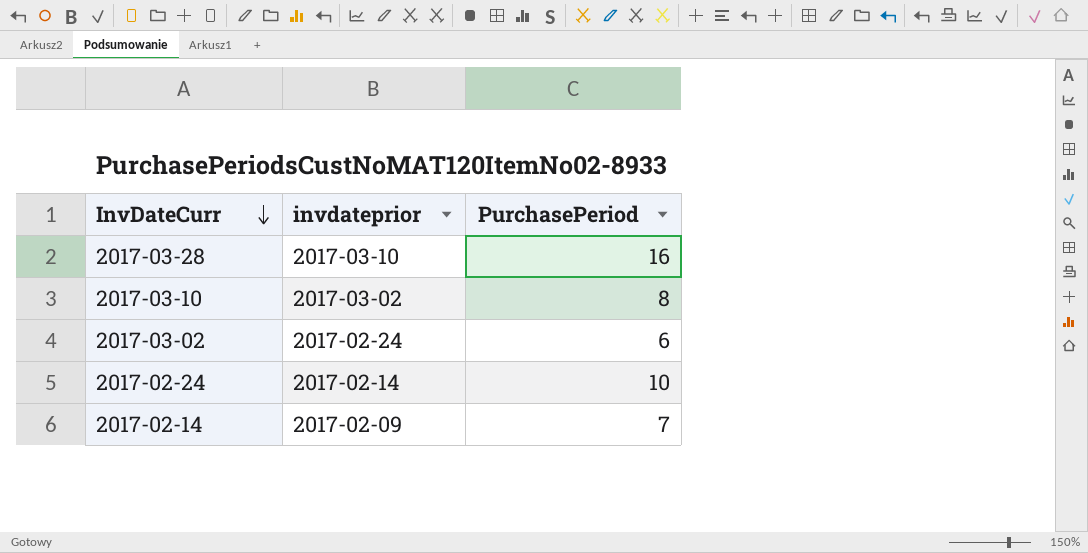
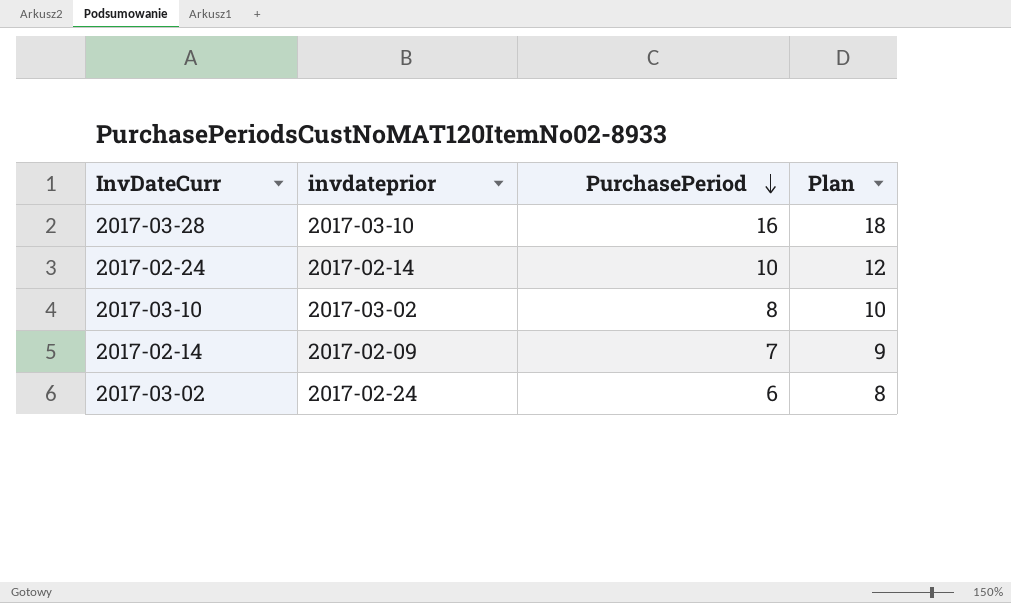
row order: InvDateCurr descending -> PurchasePeriod descending
column Plan | formula: none -> [PurchasePeriod] + 2

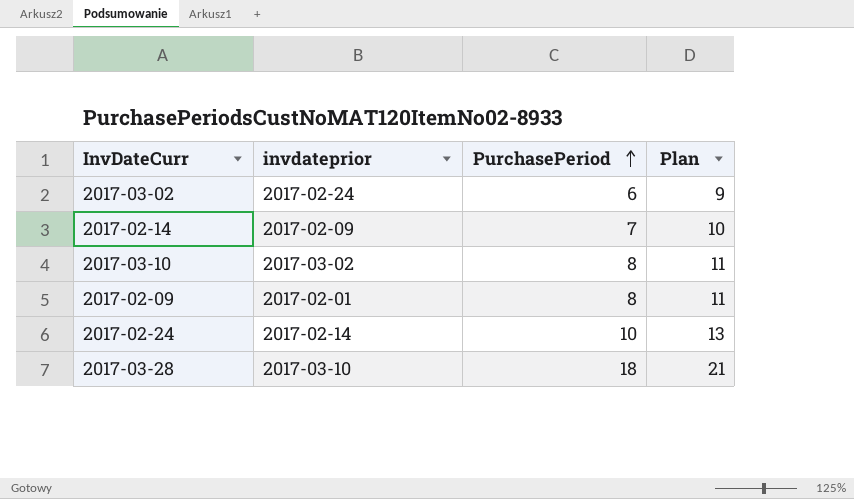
row order: PurchasePeriod descending -> PurchasePeriod ascending
column Plan | formula: [PurchasePeriod] + 2 -> [PurchasePeriod] + 3
row 2017-02-09: none -> 2017-02-01 | 8 | 11
2017-03-28 | PurchasePeriod: 16 -> 18

